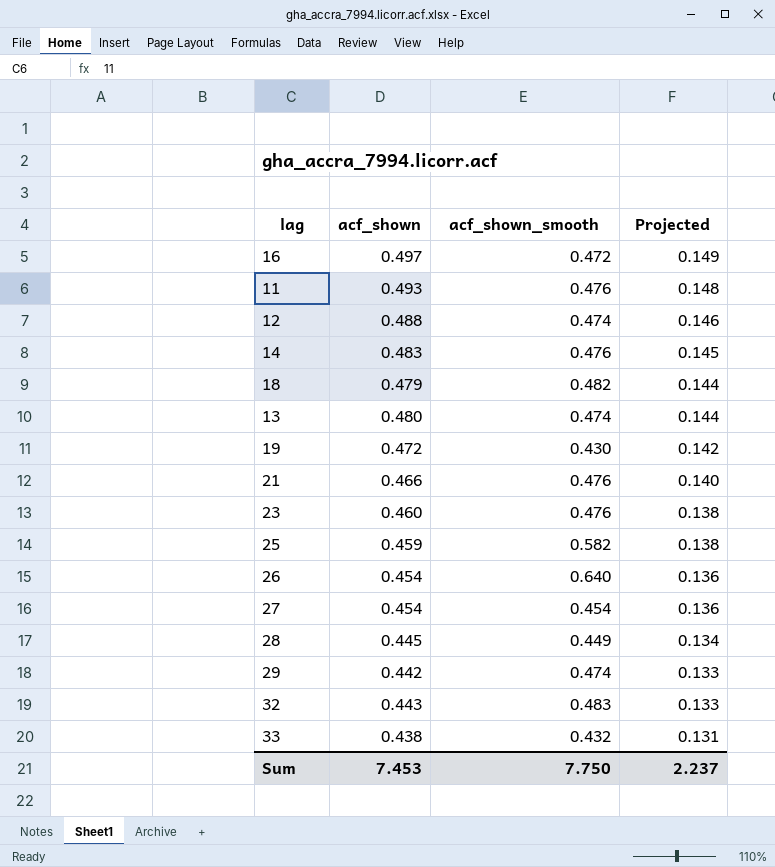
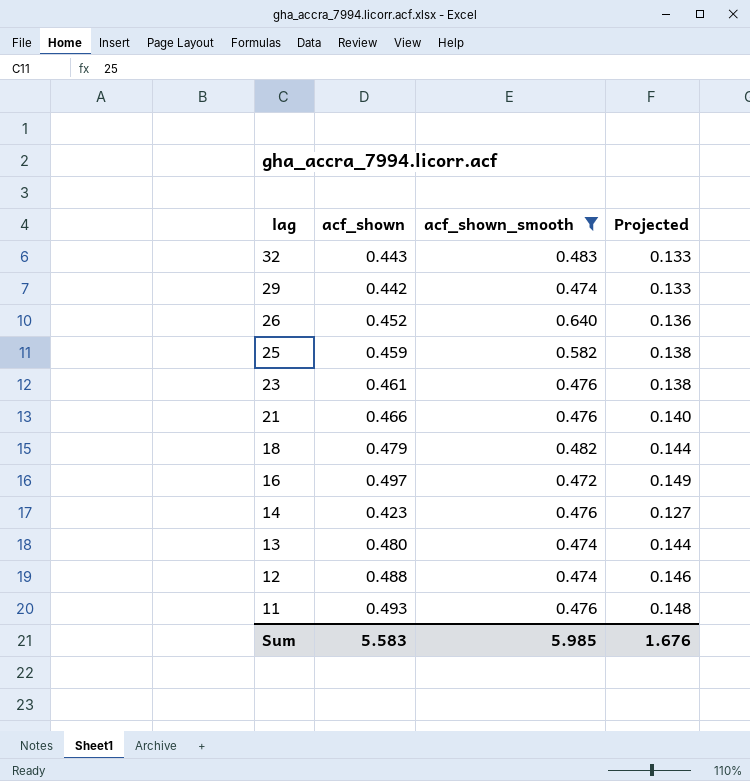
filter: none -> acf_shown_smooth >= 0.472
row order: Projected descending -> lag descending
26 | acf_shown: 0.454 -> 0.452
23 | acf_shown: 0.460 -> 0.461
14 | acf_shown: 0.483 -> 0.423
14 | Projected: 0.145 -> 0.127
Sum | acf_shown: 7.453 -> 5.583
Sum | acf_shown_smooth: 7.750 -> 5.985
Sum | Projected: 2.237 -> 1.676

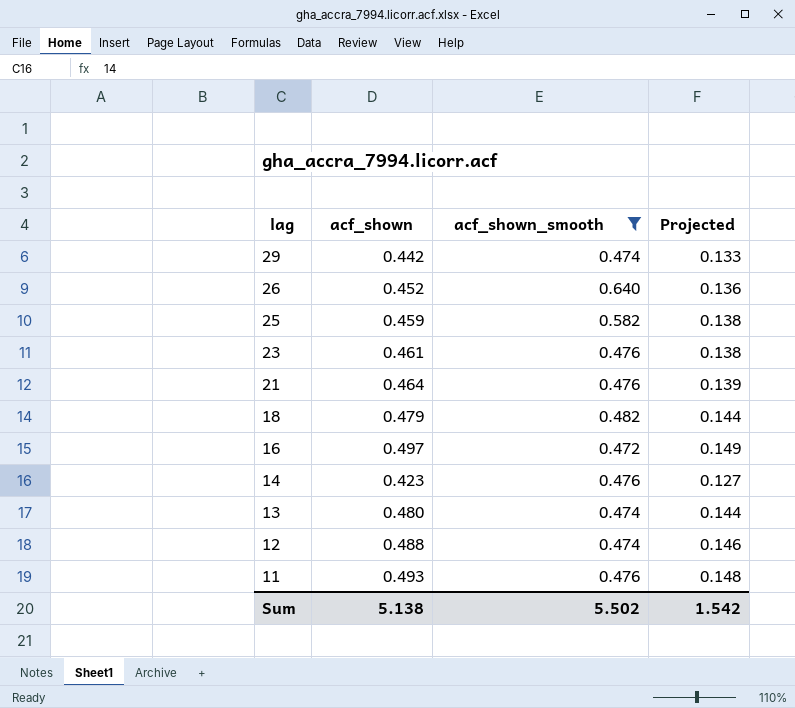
row 32: 0.443 | 0.483 | 0.133 -> none
21 | acf_shown: 0.466 -> 0.464
21 | Projected: 0.140 -> 0.139
Sum | acf_shown: 5.583 -> 5.138
Sum | acf_shown_smooth: 5.985 -> 5.502
Sum | Projected: 1.676 -> 1.542

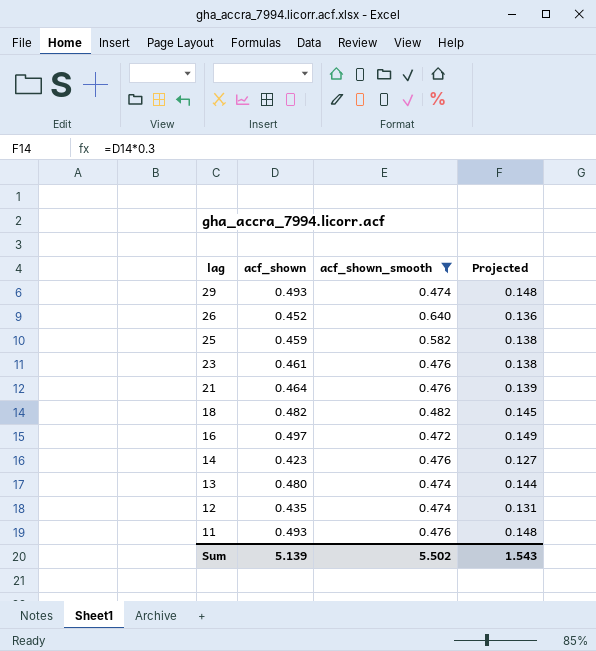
29 | acf_shown: 0.442 -> 0.493
29 | Projected: 0.133 -> 0.148
18 | acf_shown: 0.479 -> 0.482
18 | Projected: 0.144 -> 0.145
12 | acf_shown: 0.488 -> 0.435
12 | Projected: 0.146 -> 0.131
Sum | acf_shown: 5.138 -> 5.139
Sum | Projected: 1.542 -> 1.543

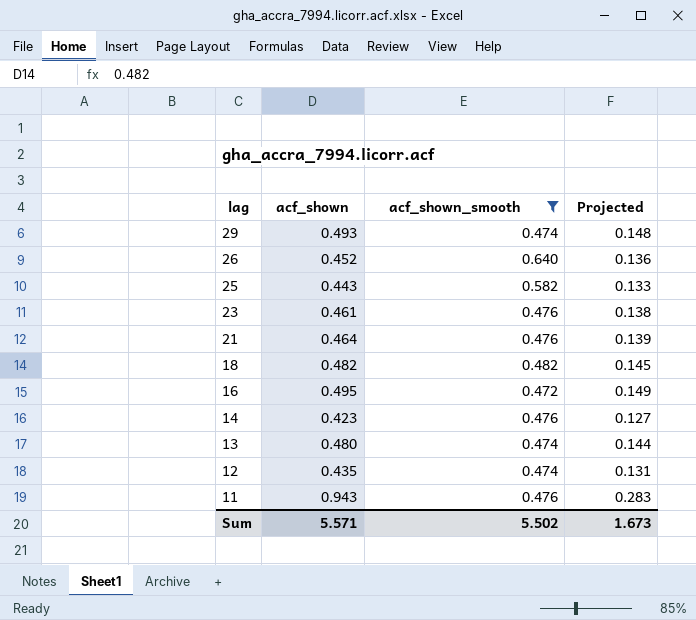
25 | acf_shown: 0.459 -> 0.443
25 | Projected: 0.138 -> 0.133
16 | acf_shown: 0.497 -> 0.495
11 | acf_shown: 0.493 -> 0.943
11 | Projected: 0.148 -> 0.283
Sum | acf_shown: 5.139 -> 5.571
Sum | Projected: 1.543 -> 1.673

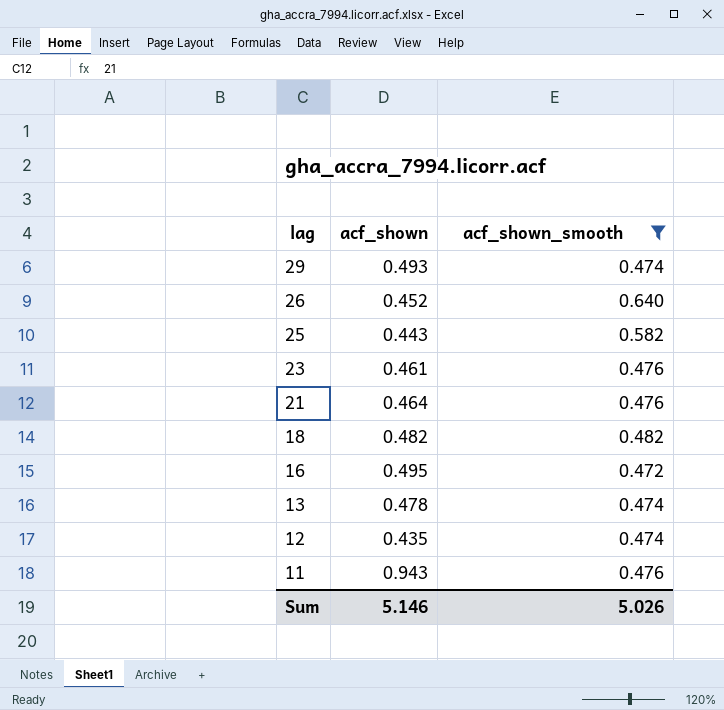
column Projected | formula: [acf_shown] * 0.3 -> none
row 14: 0.423 | 0.476 | 0.127 -> none
13 | acf_shown: 0.480 -> 0.478
Sum | acf_shown: 5.571 -> 5.146
Sum | acf_shown_smooth: 5.502 -> 5.026

